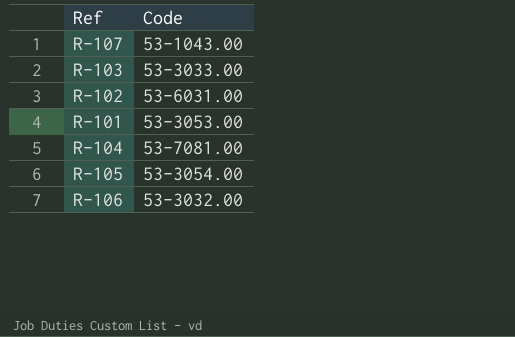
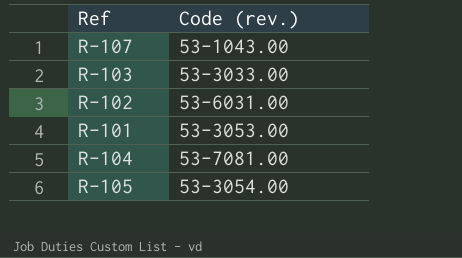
column name: Code -> Code (rev.)
row R-106: 53-3032.00 -> none

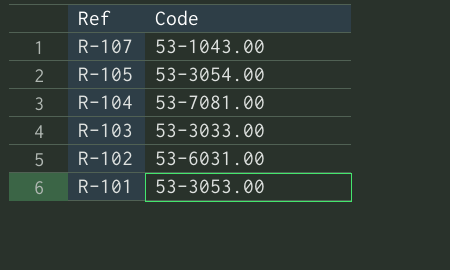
row order: none -> Ref descending
column name: Code (rev.) -> Code

